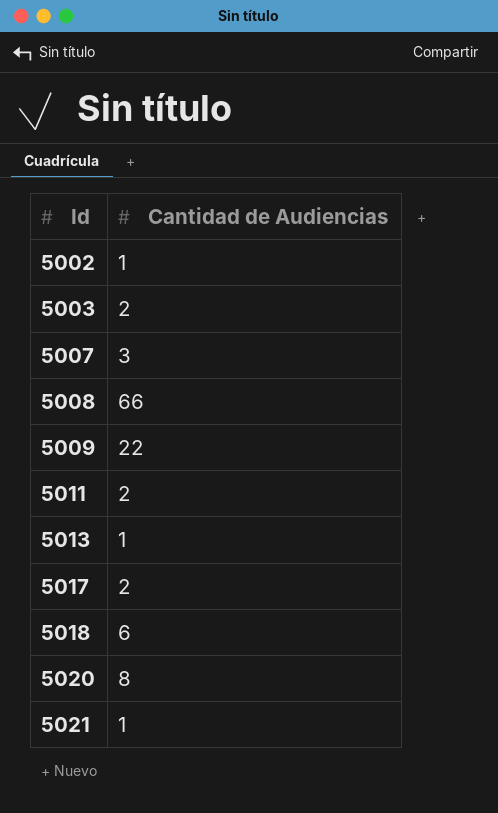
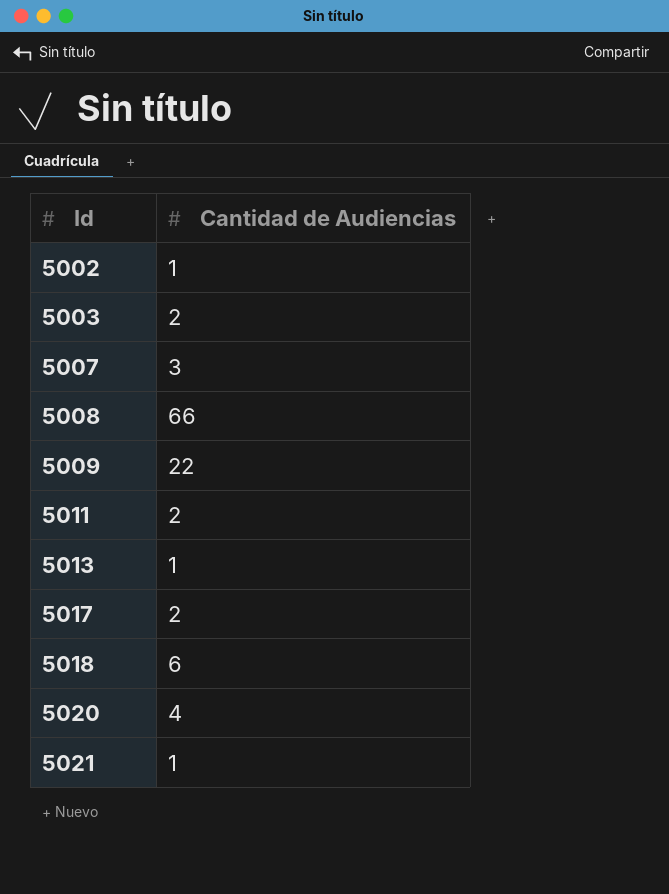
5020 | Cantidad de Audiencias: 8 -> 4

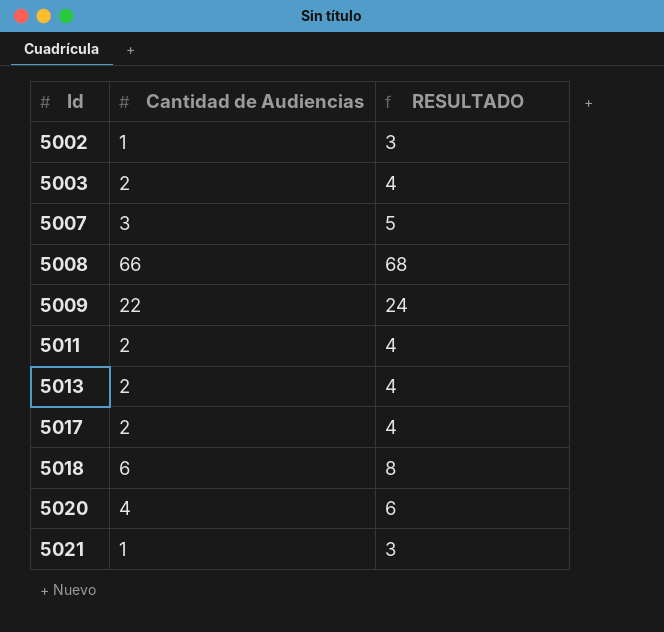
column RESULTADO | formula: none -> [Cantidad de Audiencias] + 2
5013 | Cantidad de Audiencias: 1 -> 2

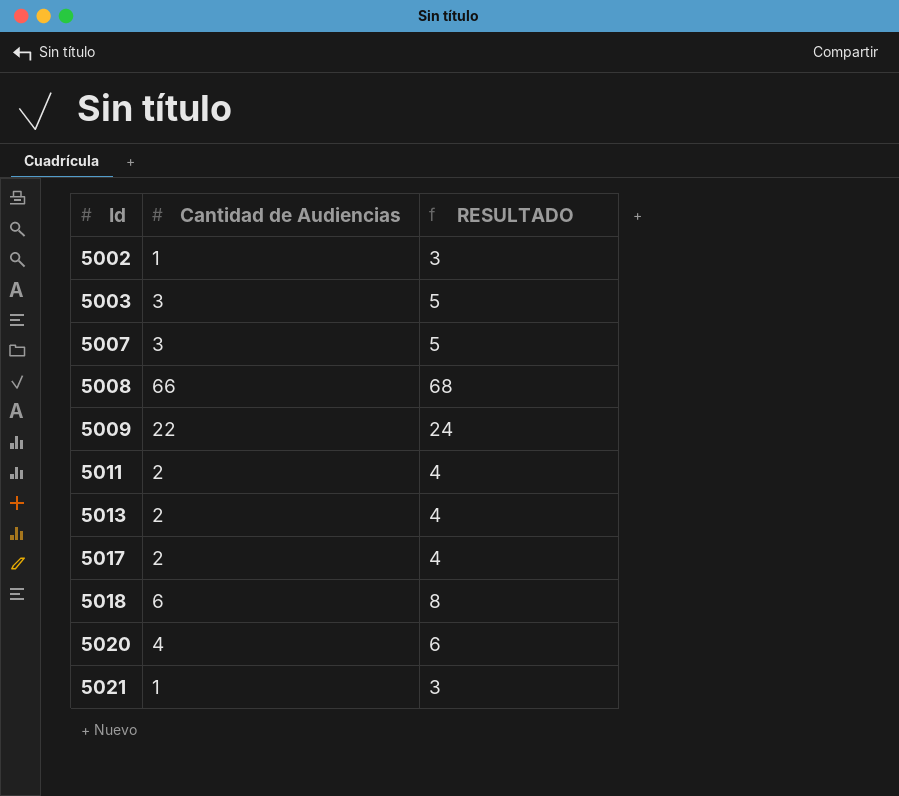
5003 | Cantidad de Audiencias: 2 -> 3
5003 | RESULTADO: 4 -> 5

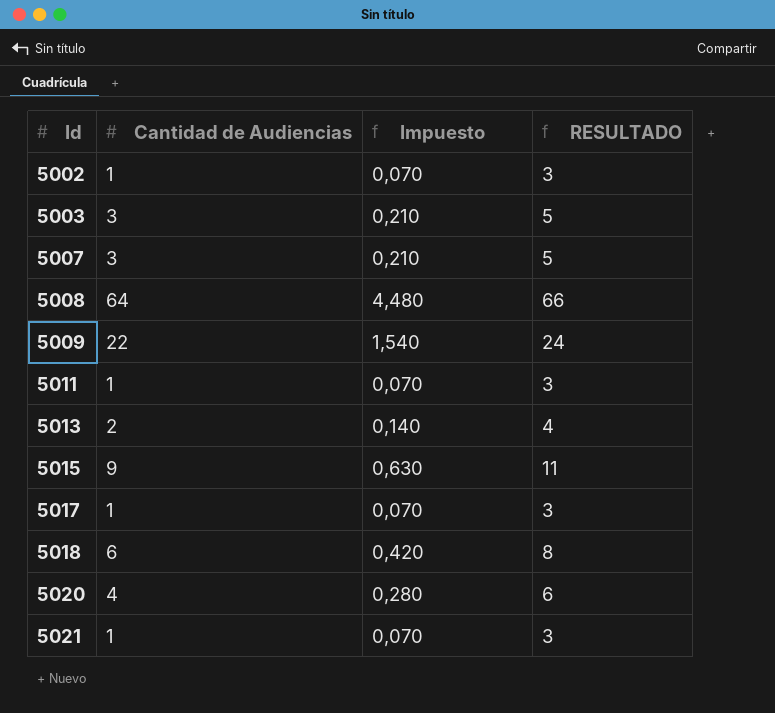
column Impuesto | formula: none -> [Cantidad de Audiencias] * 0,07
5008 | Cantidad de Audiencias: 66 -> 64
5008 | RESULTADO: 68 -> 66
5011 | Cantidad de Audiencias: 2 -> 1
5011 | RESULTADO: 4 -> 3
row 5015: none -> 9 | 0,630 | 11
5017 | Cantidad de Audiencias: 2 -> 1
5017 | RESULTADO: 4 -> 3

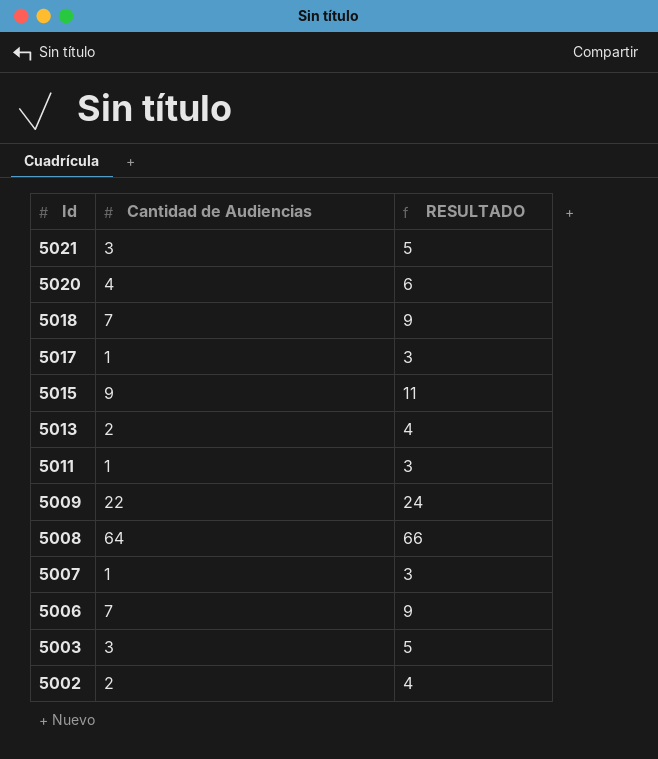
row order: Id ascending -> Id descending
column Impuesto | formula: [Cantidad de Audiencias] * 0,07 -> none
5021 | Cantidad de Audiencias: 1 -> 3
5021 | RESULTADO: 3 -> 5
5018 | Cantidad de Audiencias: 6 -> 7
5018 | RESULTADO: 8 -> 9
5007 | Cantidad de Audiencias: 3 -> 1
5007 | RESULTADO: 5 -> 3
row 5006: none -> 7 | 9
5002 | Cantidad de Audiencias: 1 -> 2
5002 | RESULTADO: 3 -> 4

